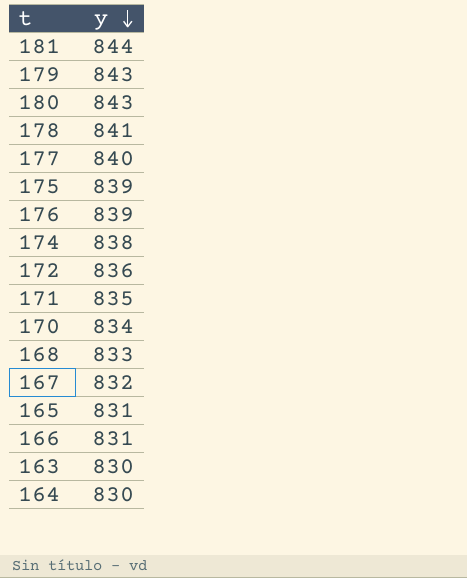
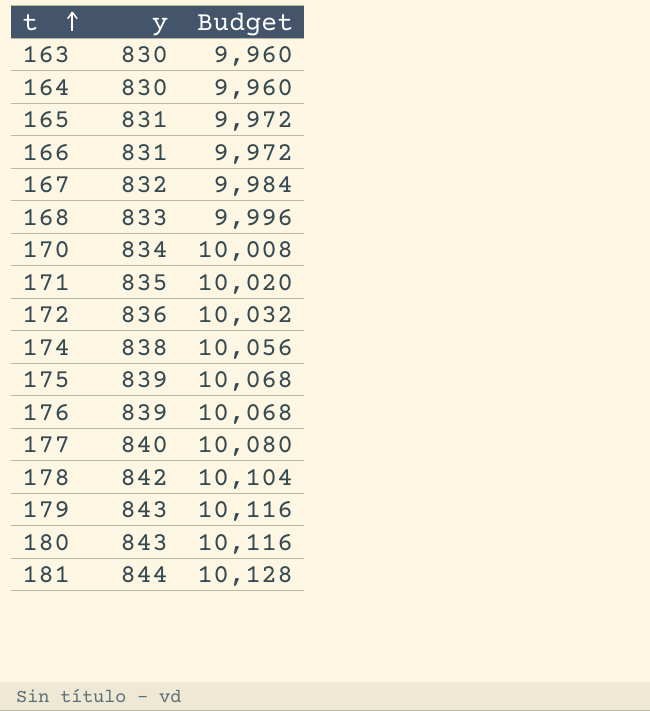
row order: y descending -> t ascending
column Budget | formula: none -> [y] * 12
178 | y: 841 -> 842

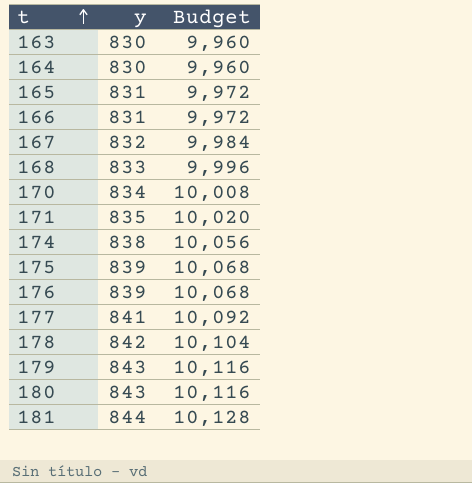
row 172: 836 | 10,032 -> none
177 | y: 840 -> 841
177 | Budget: 10,080 -> 10,092

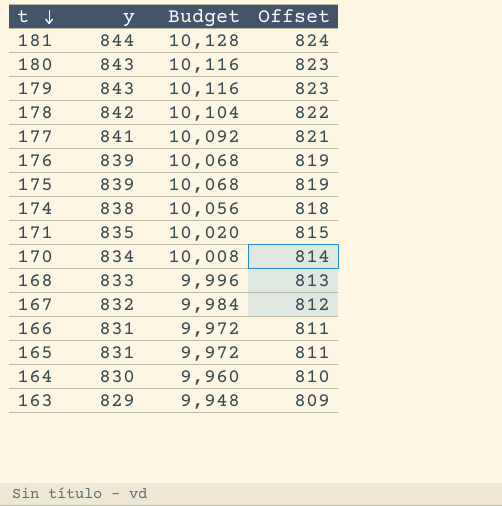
row order: t ascending -> t descending
column Offset | formula: none -> [y] - 20
163 | y: 830 -> 829
163 | Budget: 9,960 -> 9,948

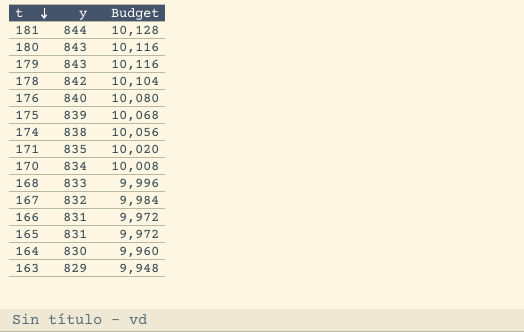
column Offset | formula: [y] - 20 -> none
row 177: 841 | 10,092 | 821 -> none
176 | y: 839 -> 840
176 | Budget: 10,068 -> 10,080

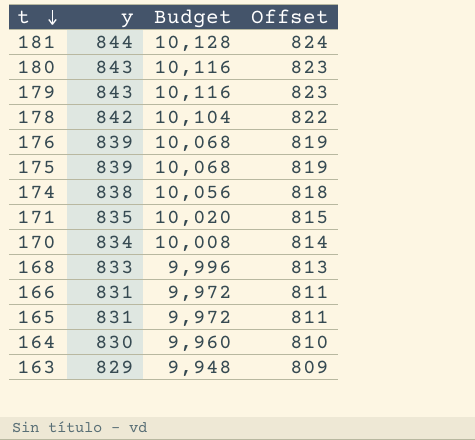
column Offset | formula: none -> [y] - 20
row 167: 832 | 9,984 -> none
176 | y: 840 -> 839
176 | Budget: 10,080 -> 10,068

